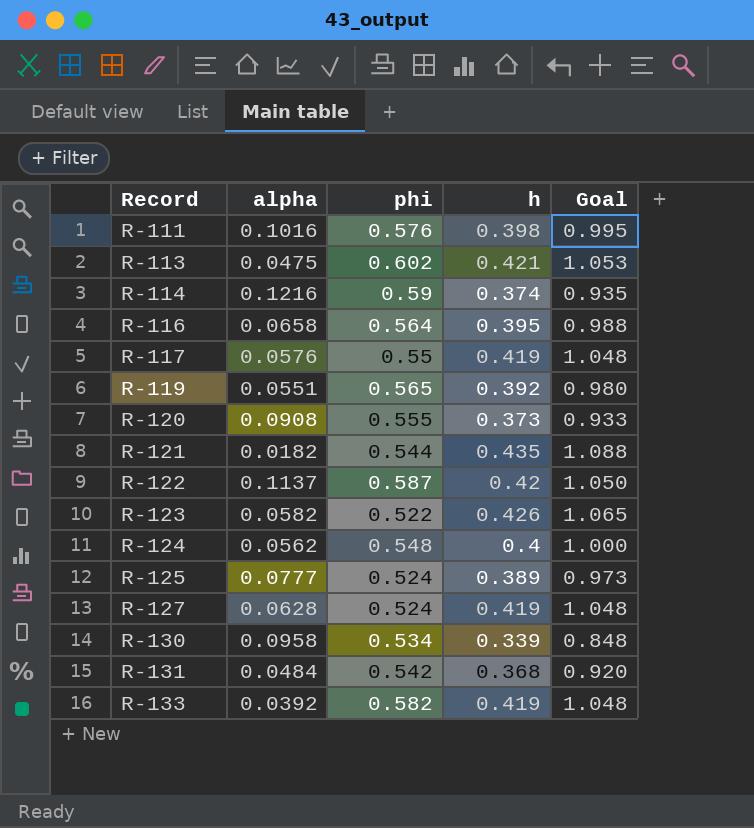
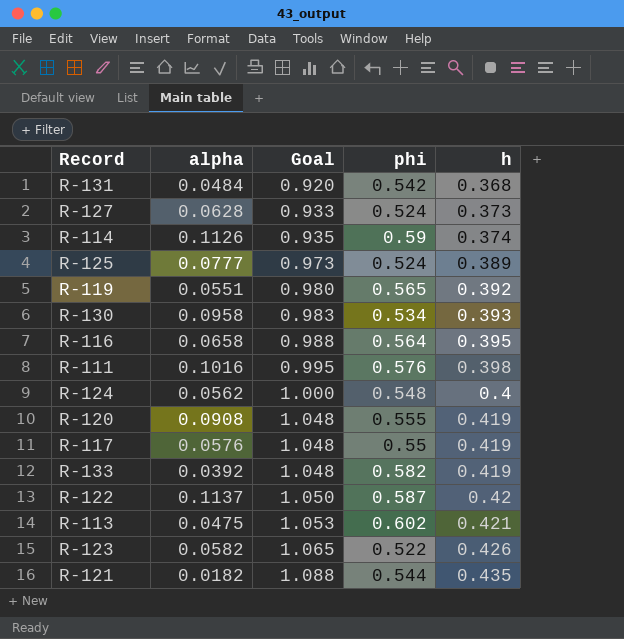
row order: Record ascending -> Goal ascending
column Goal | position: 5 -> 3
R-127 | Goal: 1.048 -> 0.933
R-127 | h: 0.419 -> 0.373
R-114 | alpha: 0.1216 -> 0.1126
R-130 | Goal: 0.848 -> 0.983
R-130 | h: 0.339 -> 0.393
R-120 | Goal: 0.933 -> 1.048
R-120 | h: 0.373 -> 0.419

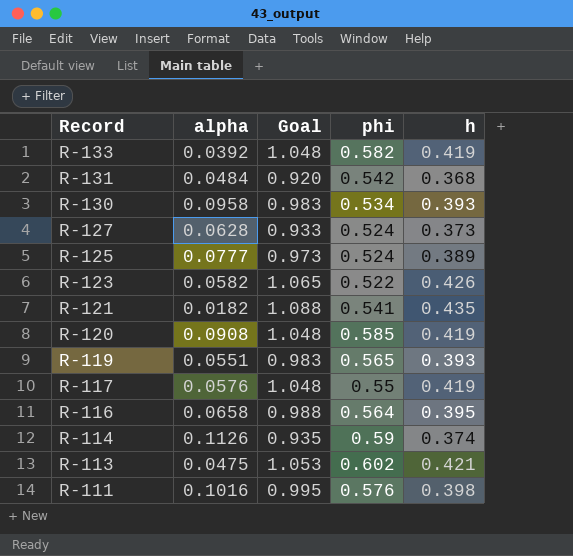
row order: Goal ascending -> Record descending
row R-124: 0.0562 | 1.000 | 0.548 | 0.4 -> none
row R-122: 0.1137 | 1.050 | 0.587 | 0.42 -> none
R-121 | phi: 0.544 -> 0.541
R-120 | phi: 0.555 -> 0.585
R-119 | Goal: 0.980 -> 0.983
R-119 | h: 0.392 -> 0.393

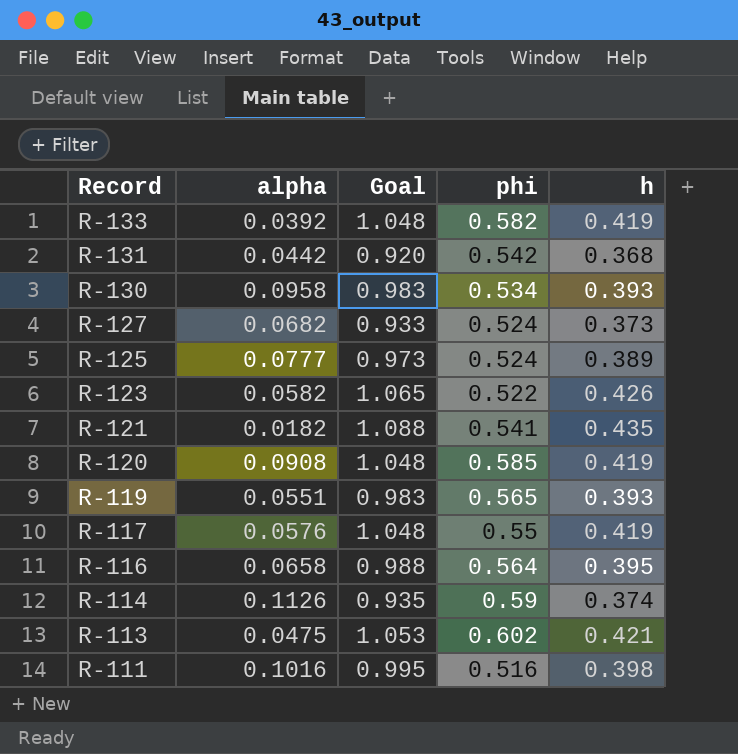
R-131 | alpha: 0.0484 -> 0.0442
R-127 | alpha: 0.0628 -> 0.0682
R-111 | phi: 0.576 -> 0.516

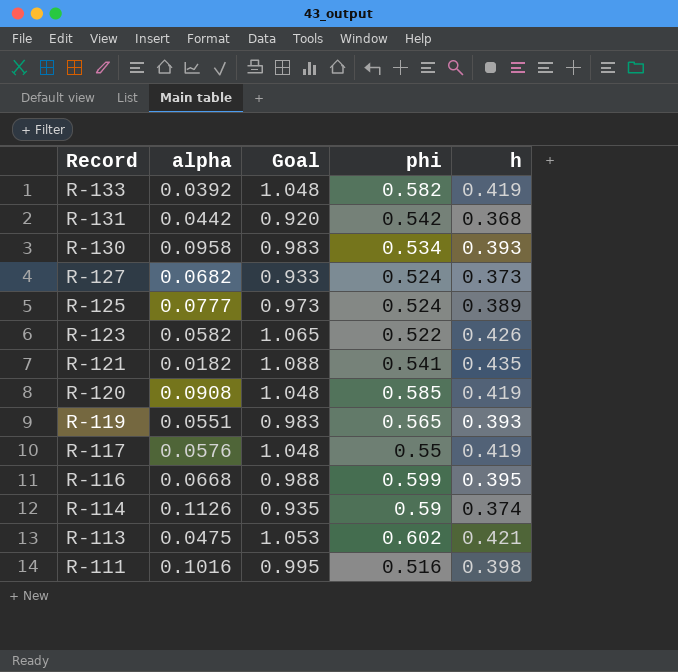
R-116 | alpha: 0.0658 -> 0.0668
R-116 | phi: 0.564 -> 0.599

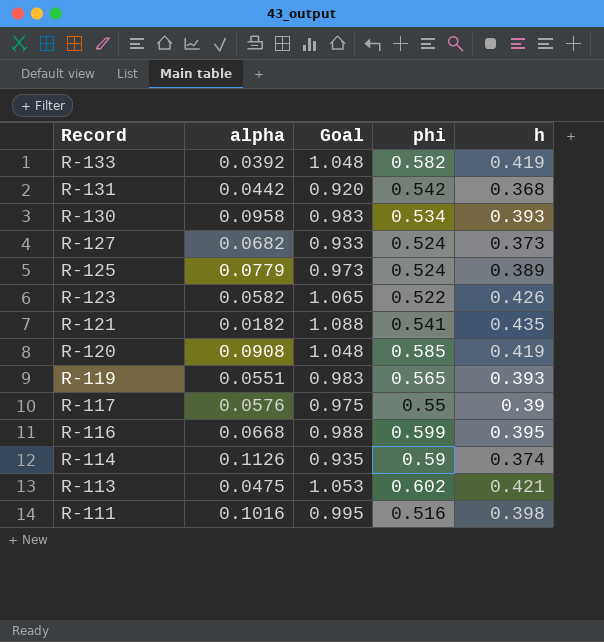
R-125 | alpha: 0.0777 -> 0.0779
R-117 | Goal: 1.048 -> 0.975
R-117 | h: 0.419 -> 0.39

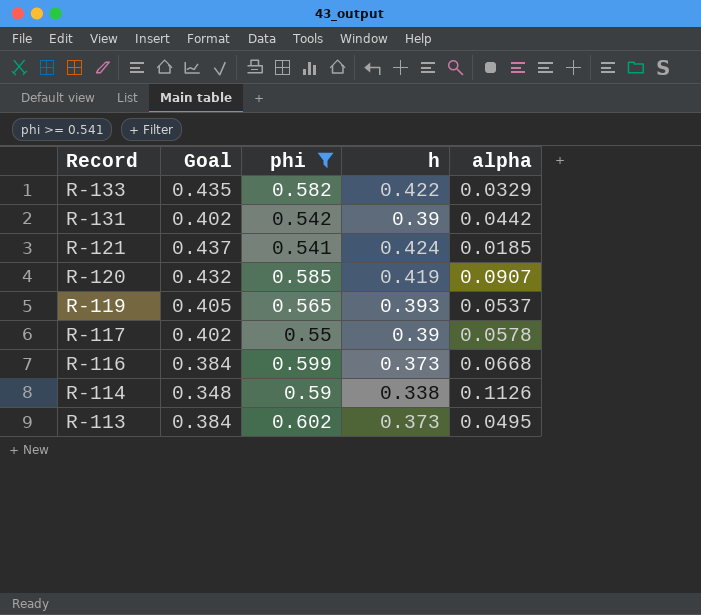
filter: none -> phi >= 0.541
column Goal | formula: [h] * 2.5 -> [h] * 1.03
column alpha | position: 2 -> 5
R-133 | h: 0.419 -> 0.422
R-133 | alpha: 0.0392 -> 0.0329
R-131 | h: 0.368 -> 0.39
R-121 | h: 0.435 -> 0.424
R-121 | alpha: 0.0182 -> 0.0185
R-120 | alpha: 0.0908 -> 0.0907
R-119 | alpha: 0.0551 -> 0.0537
R-117 | alpha: 0.0576 -> 0.0578
R-116 | h: 0.395 -> 0.373
R-114 | h: 0.374 -> 0.338
R-113 | h: 0.421 -> 0.373
R-113 | alpha: 0.0475 -> 0.0495

